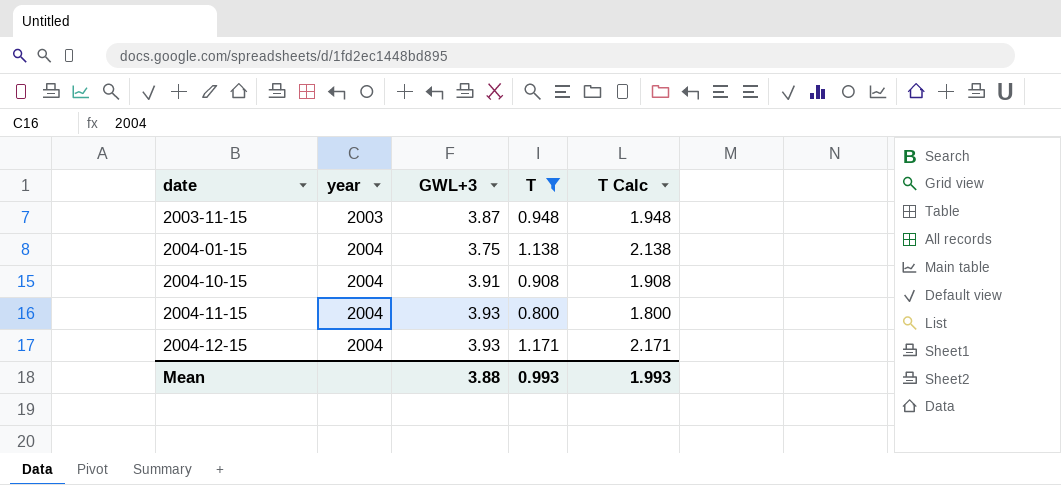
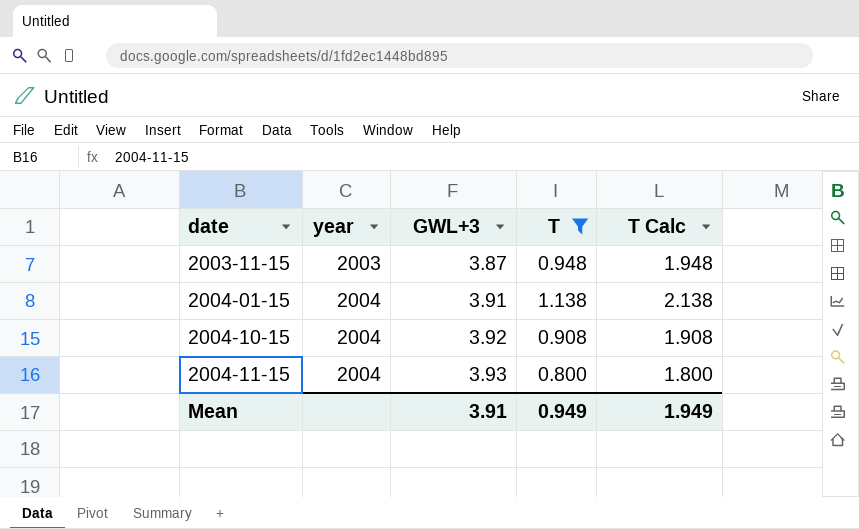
row 2004-12-15: 2004 | 3.93 | 1.171 | 2.171 -> none
2004-01-15 | GWL+3: 3.75 -> 3.91
2004-10-15 | GWL+3: 3.91 -> 3.92
Mean | GWL+3: 3.88 -> 3.91
Mean | T: 0.993 -> 0.949
Mean | T Calc: 1.993 -> 1.949

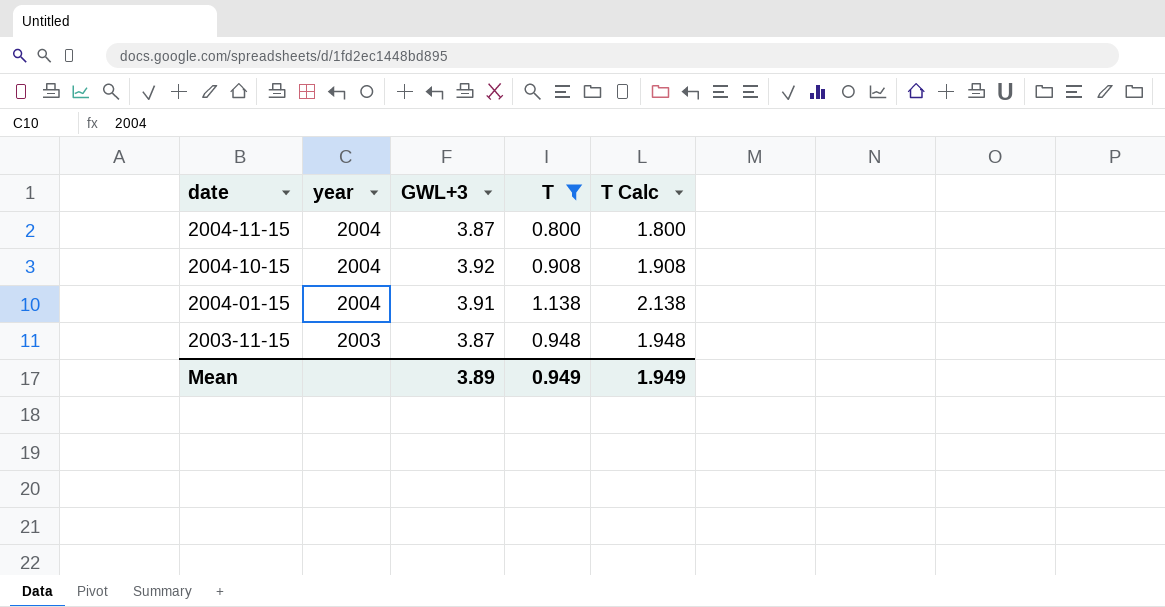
row order: date ascending -> date descending
2004-11-15 | GWL+3: 3.93 -> 3.87
Mean | GWL+3: 3.91 -> 3.89

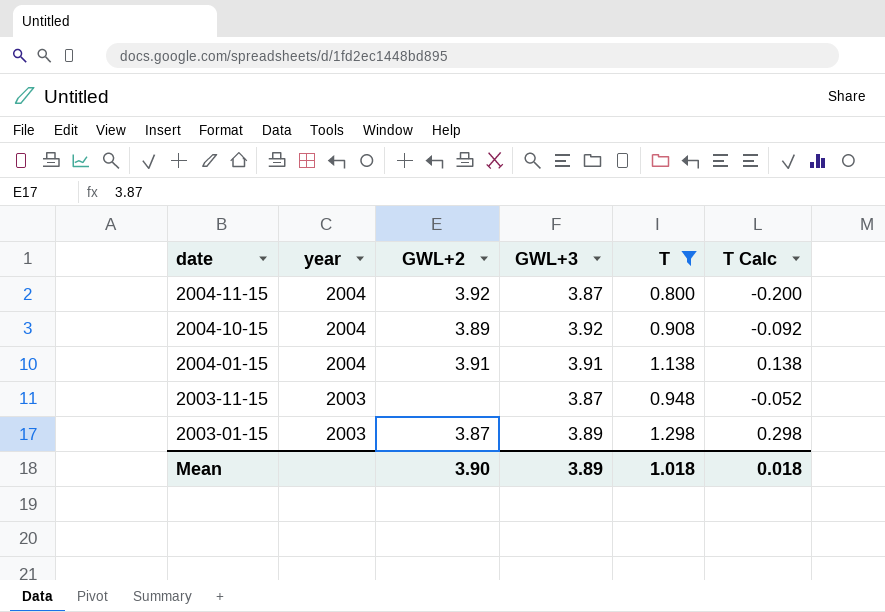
column GWL+2 | position: none -> 3
column T Calc | formula: [T] + 1 -> [T] - 1
row 2003-01-15: none -> 2003 | 3.87 | 3.89 | 1.298 | 0.298
Mean | T: 0.949 -> 1.018
Mean | T Calc: 1.949 -> 0.018

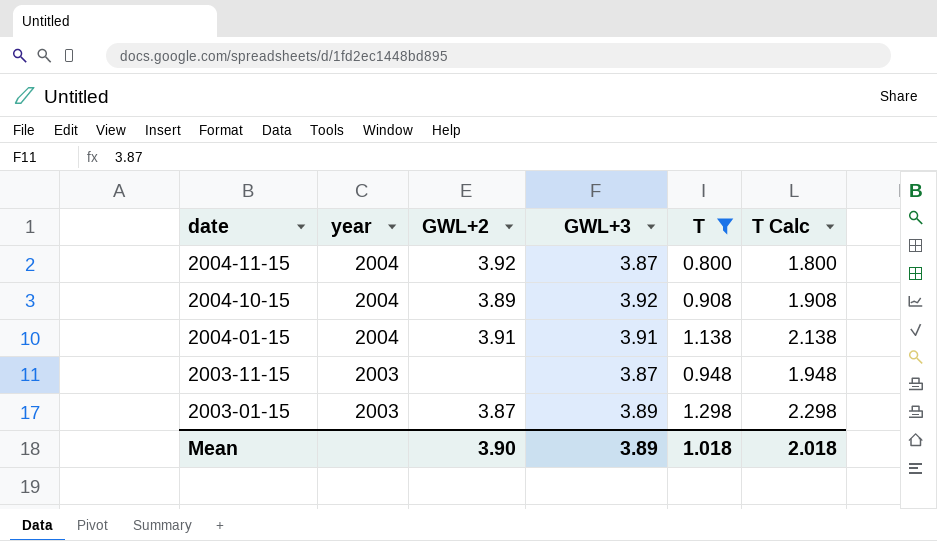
column T Calc | formula: [T] - 1 -> [T] + 1
Mean | T Calc: 0.018 -> 2.018

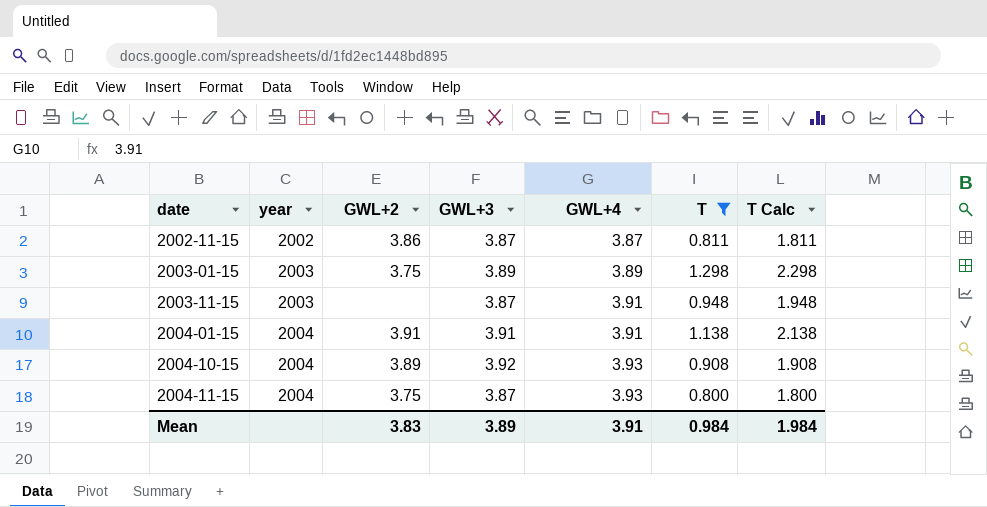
row order: date descending -> date ascending
column GWL+4 | position: none -> 5
row 2002-11-15: none -> 2002 | 3.86 | 3.87 | 3.87 | 0.811 | 1.811
2003-01-15 | GWL+2: 3.87 -> 3.75
2004-11-15 | GWL+2: 3.92 -> 3.75
Mean | GWL+2: 3.90 -> 3.83
Mean | T: 1.018 -> 0.984
Mean | T Calc: 2.018 -> 1.984

